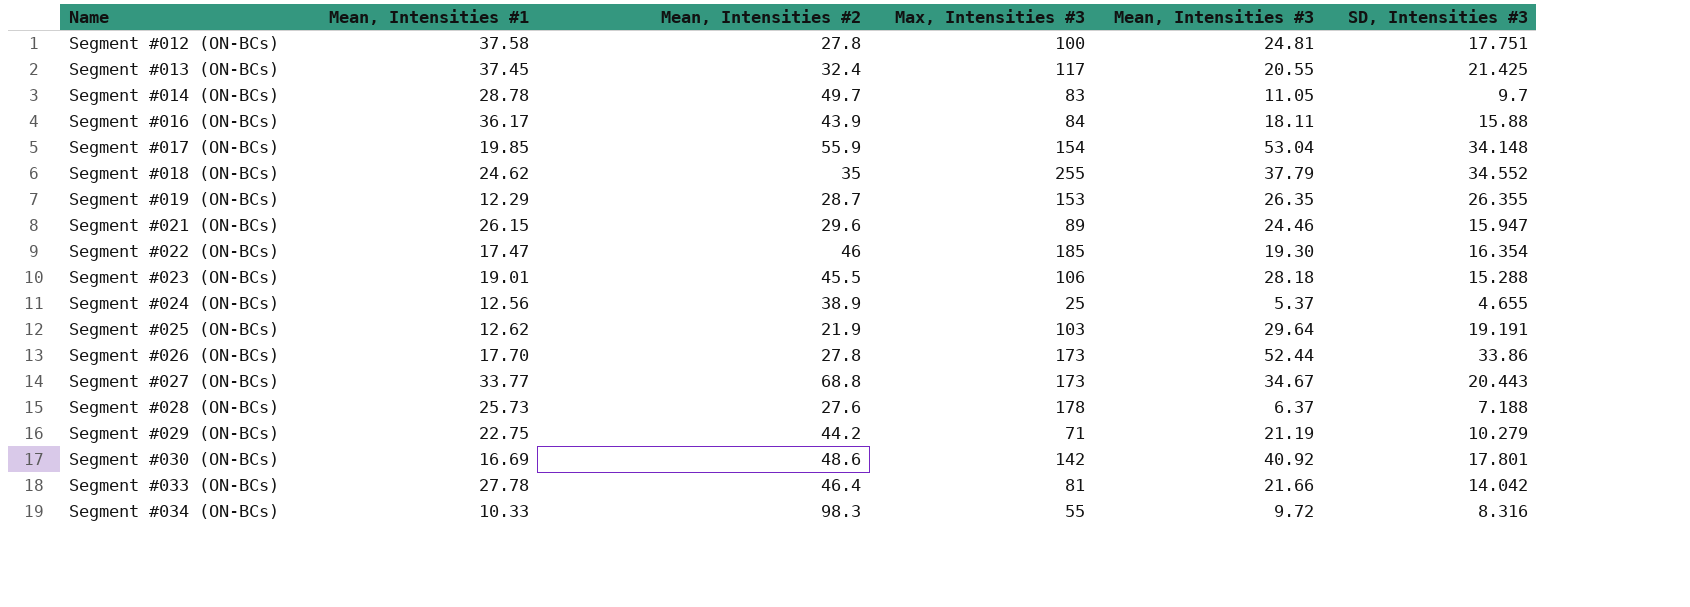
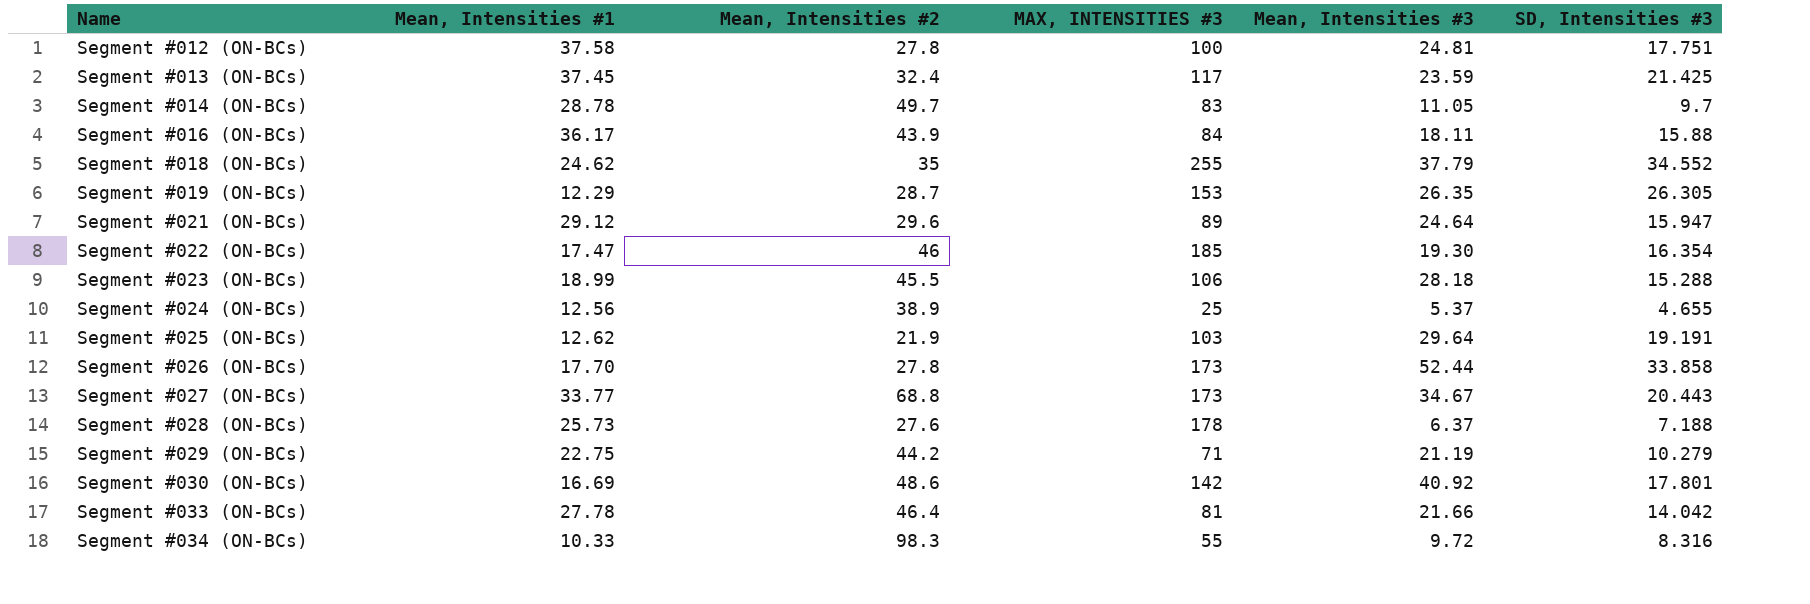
column name: Max, Intensities #3 -> MAX, INTENSITIES #3
row Segment #017 (ON-BCs): 19.85 | 55.9 | 154 | 53.04 | 34.148 -> none
Segment #013 (ON-BCs) | Mean, Intensities #3: 20.55 -> 23.59
Segment #019 (ON-BCs) | SD, Intensities #3: 26.355 -> 26.305
Segment #021 (ON-BCs) | Mean, Intensities #1: 26.15 -> 29.12
Segment #021 (ON-BCs) | Mean, Intensities #3: 24.46 -> 24.64
Segment #023 (ON-BCs) | Mean, Intensities #1: 19.01 -> 18.99
Segment #026 (ON-BCs) | SD, Intensities #3: 33.86 -> 33.858

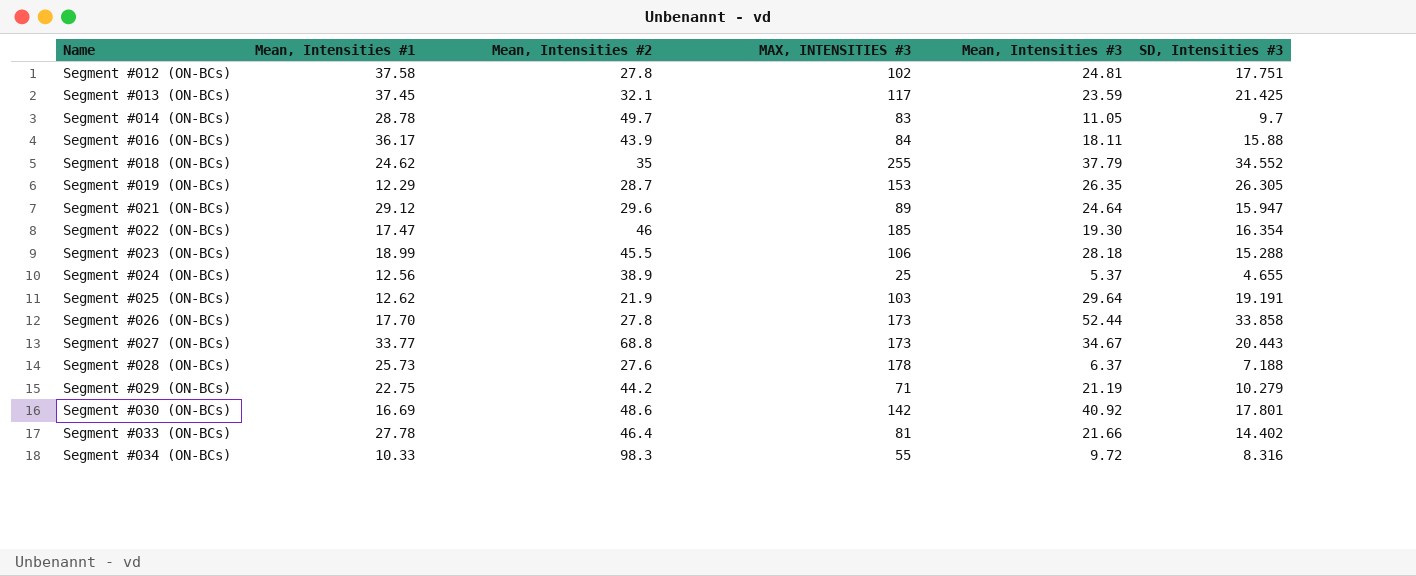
Segment #012 (ON-BCs) | MAX, INTENSITIES #3: 100 -> 102
Segment #013 (ON-BCs) | Mean, Intensities #2: 32.4 -> 32.1
Segment #033 (ON-BCs) | SD, Intensities #3: 14.042 -> 14.402

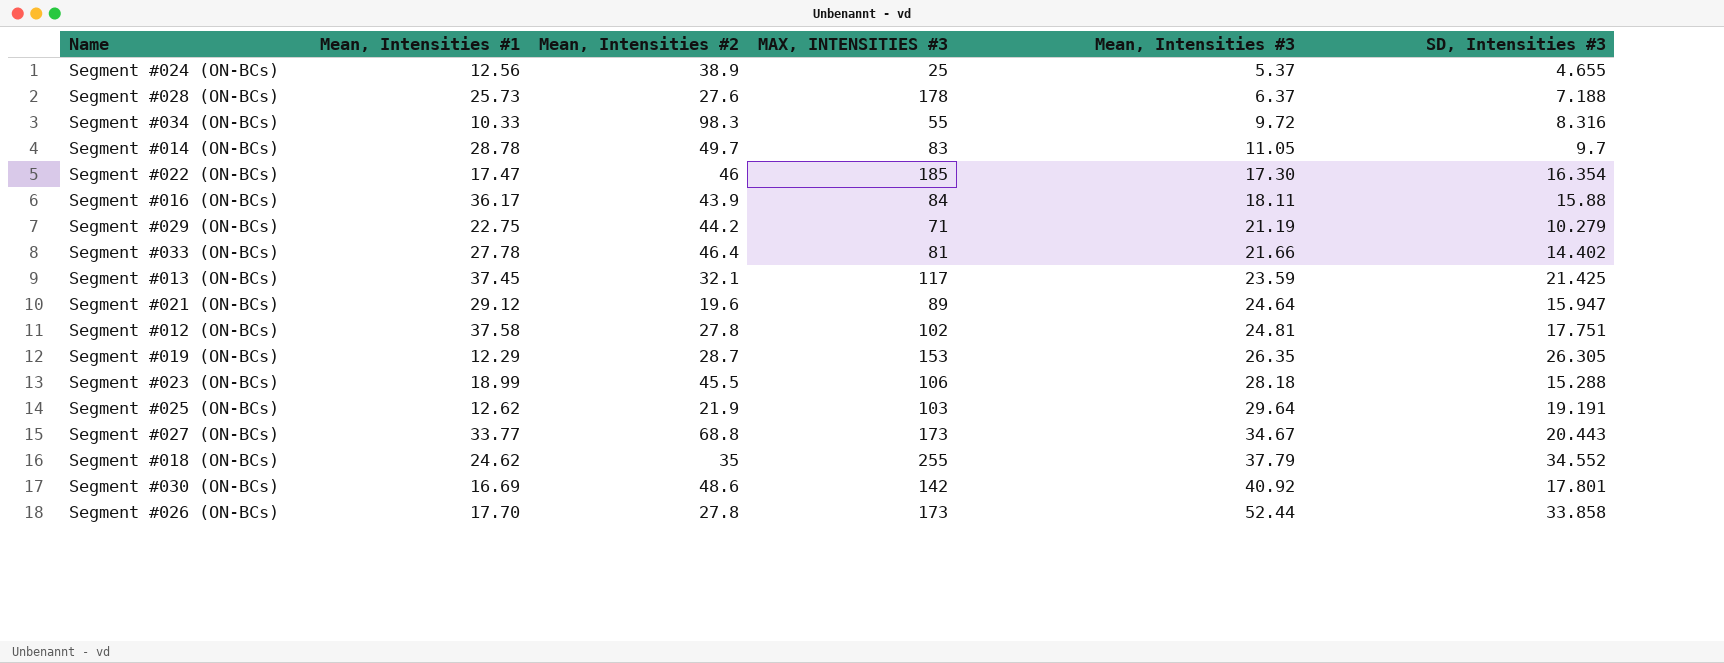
row order: Name ascending -> Mean, Intensities #3 ascending
Segment #022 (ON-BCs) | Mean, Intensities #3: 19.30 -> 17.30
Segment #021 (ON-BCs) | Mean, Intensities #2: 29.6 -> 19.6

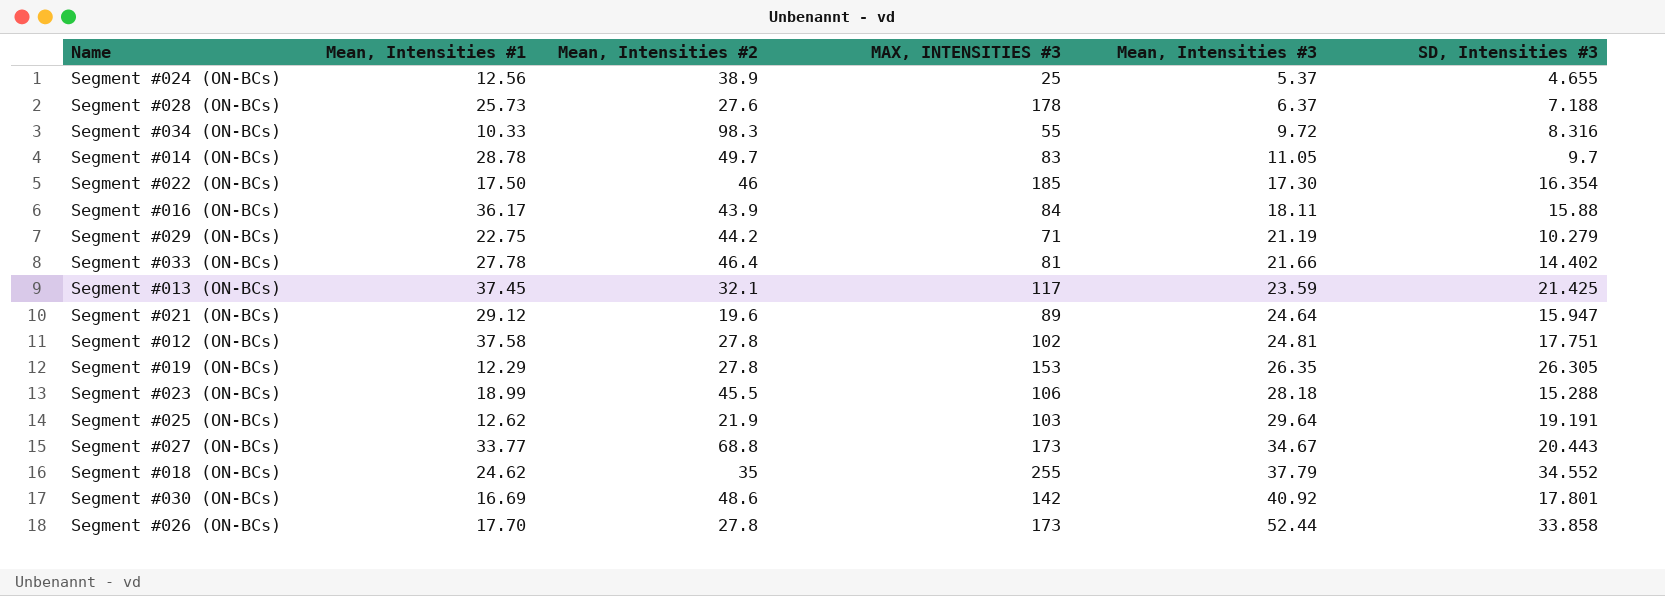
Segment #022 (ON-BCs) | Mean, Intensities #1: 17.47 -> 17.50
Segment #019 (ON-BCs) | Mean, Intensities #2: 28.7 -> 27.8

